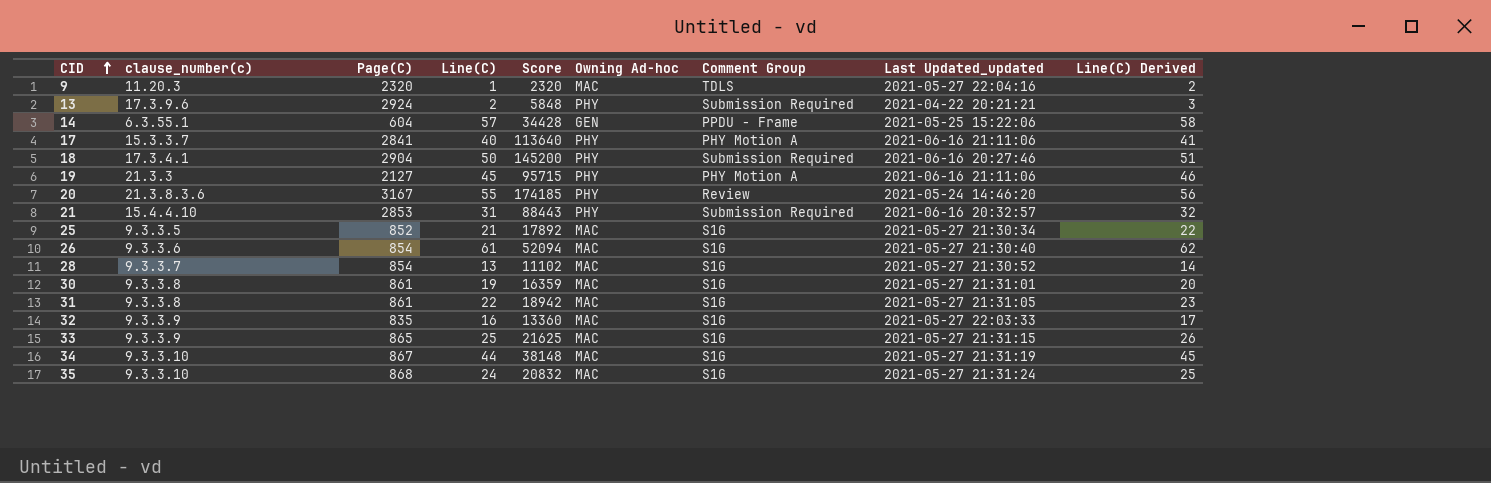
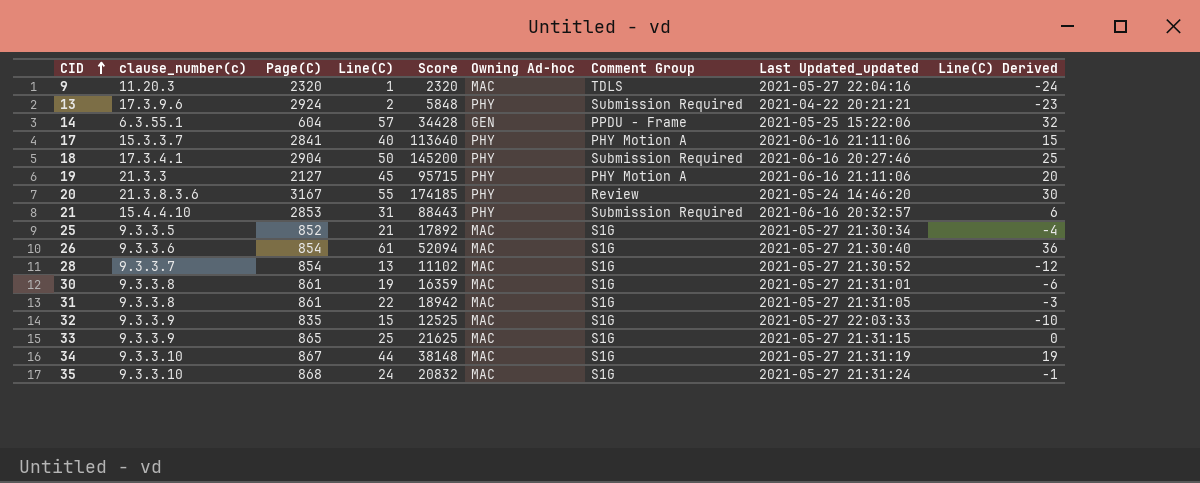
column Line(C) Derived | formula: [Line(C)] + 1 -> [Line(C)] - 25
32 | Line(C): 16 -> 15
32 | Score: 13360 -> 12525

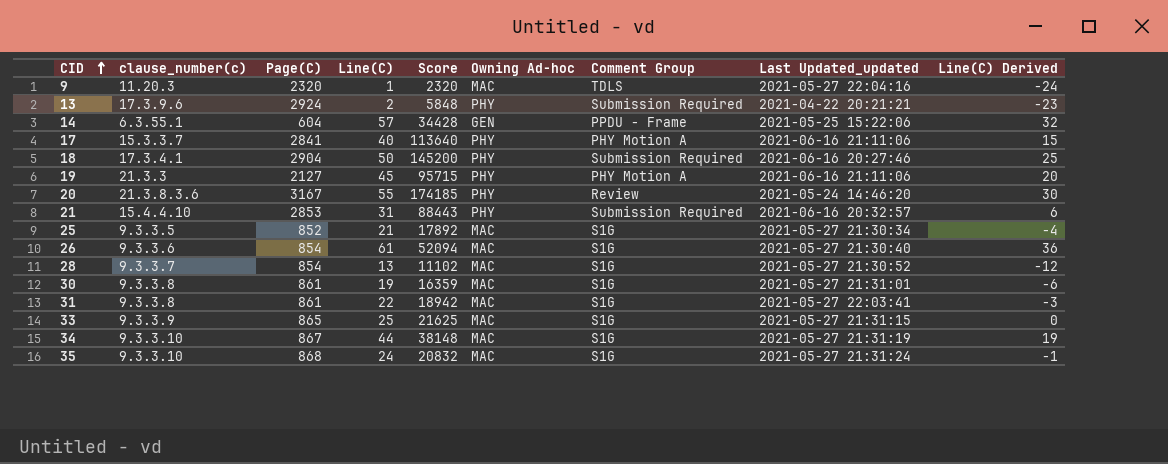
row 32: 9.3.3.9 | 835 | 15 | 12525 | MAC | S1G | 2021-05-27 22:03:33 | -10 -> none
31 | Last Updated_updated: 2021-05-27 21:31:05 -> 2021-05-27 22:03:41

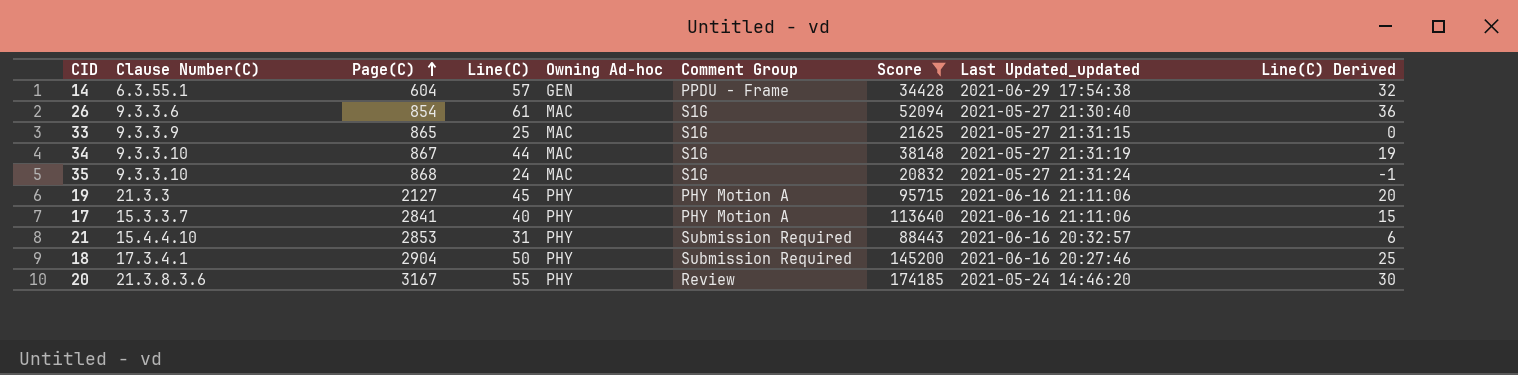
filter: none -> Score >= 20832
row order: CID ascending -> Page(C) ascending
column name: clause_number(c) -> Clause Number(C)
column Score | position: 5 -> 7
14 | Last Updated_updated: 2021-05-25 15:22:06 -> 2021-06-29 17:54:38

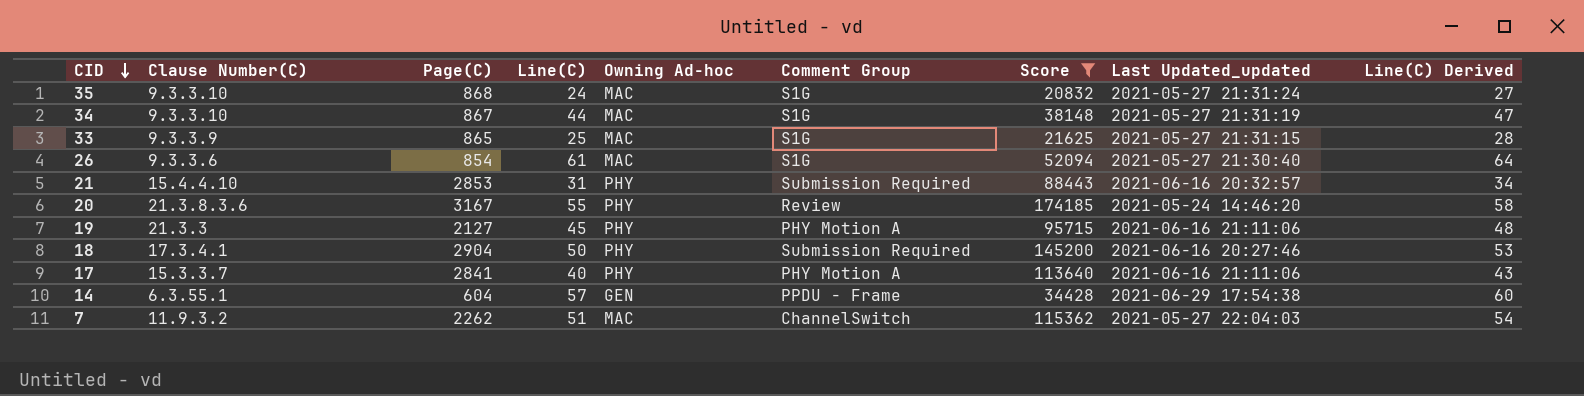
row order: Page(C) ascending -> CID descending
column Line(C) Derived | formula: [Line(C)] - 25 -> [Line(C)] + 3
row 7: none -> 11.9.3.2 | 2262 | 51 | MAC | ChannelSwitch | 115362 | 2021-05-27 22:04:03 | 54

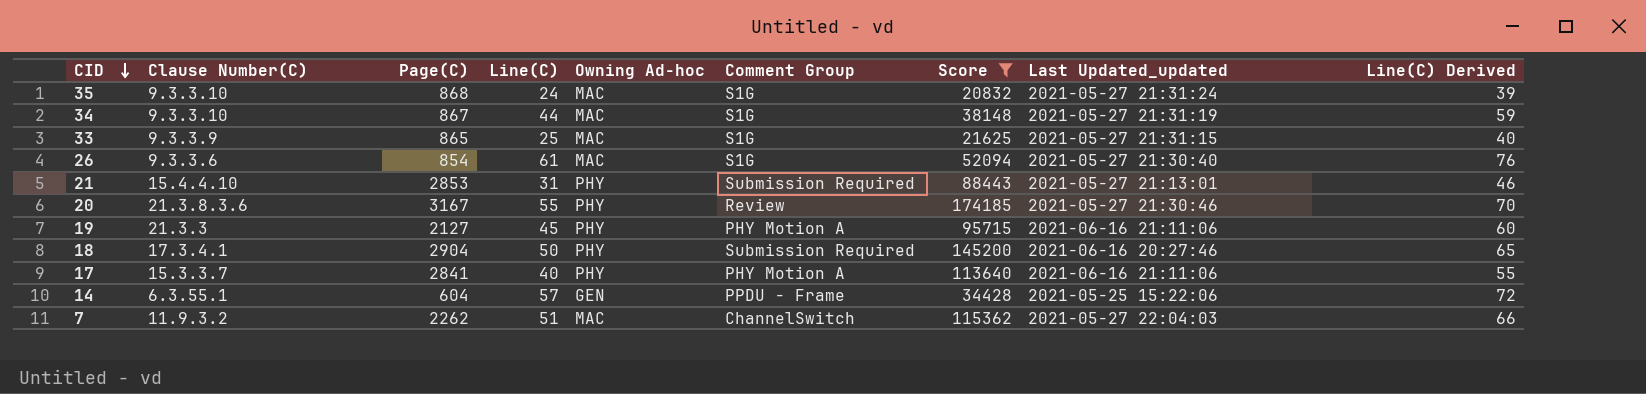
column Line(C) Derived | formula: [Line(C)] + 3 -> [Line(C)] + 15
21 | Last Updated_updated: 2021-06-16 20:32:57 -> 2021-05-27 21:13:01
20 | Last Updated_updated: 2021-05-24 14:46:20 -> 2021-05-27 21:30:46
14 | Last Updated_updated: 2021-06-29 17:54:38 -> 2021-05-25 15:22:06

